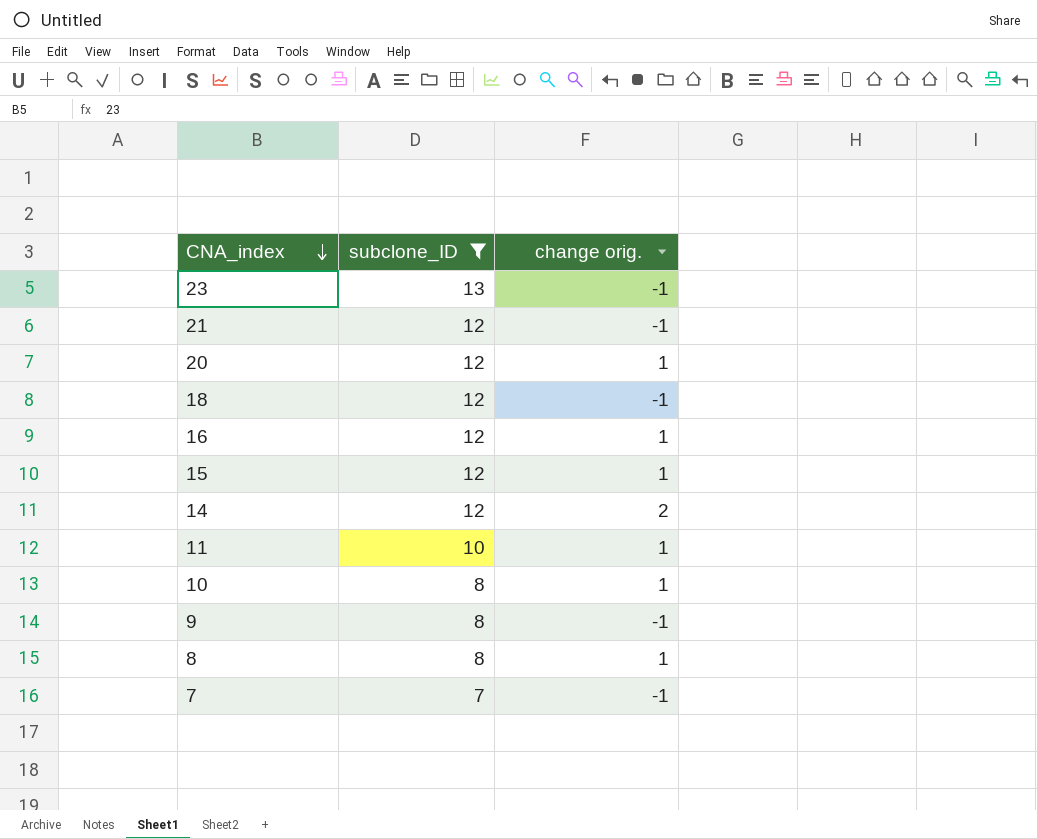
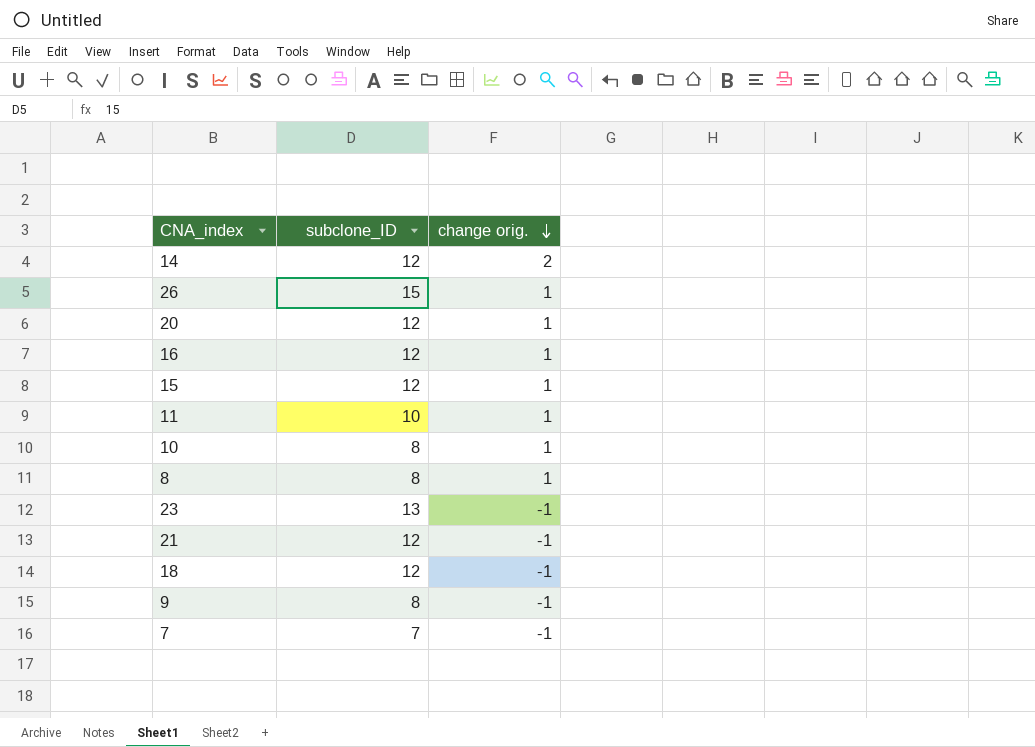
filter: subclone_ID != 15 -> none
row order: CNA_index descending -> change orig. descending

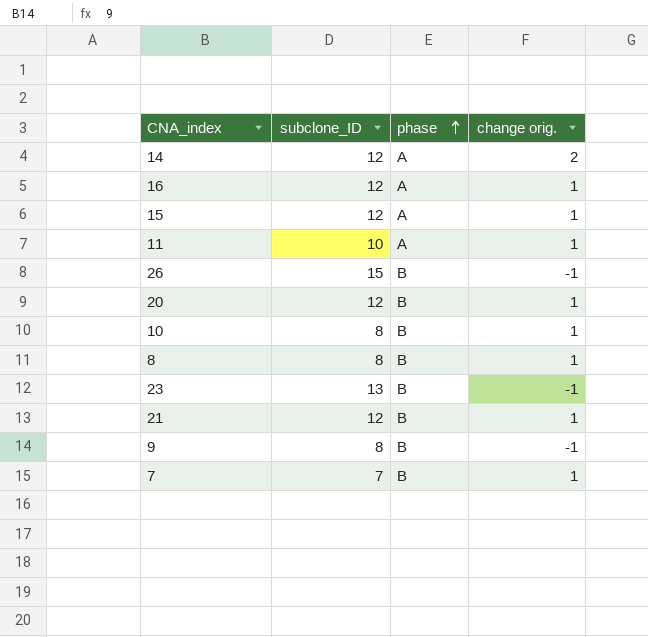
row order: change orig. descending -> phase ascending
column phase | position: none -> 3
row 18: 12 | -1 -> none
26 | change orig.: 1 -> -1
21 | change orig.: -1 -> 1
7 | change orig.: -1 -> 1

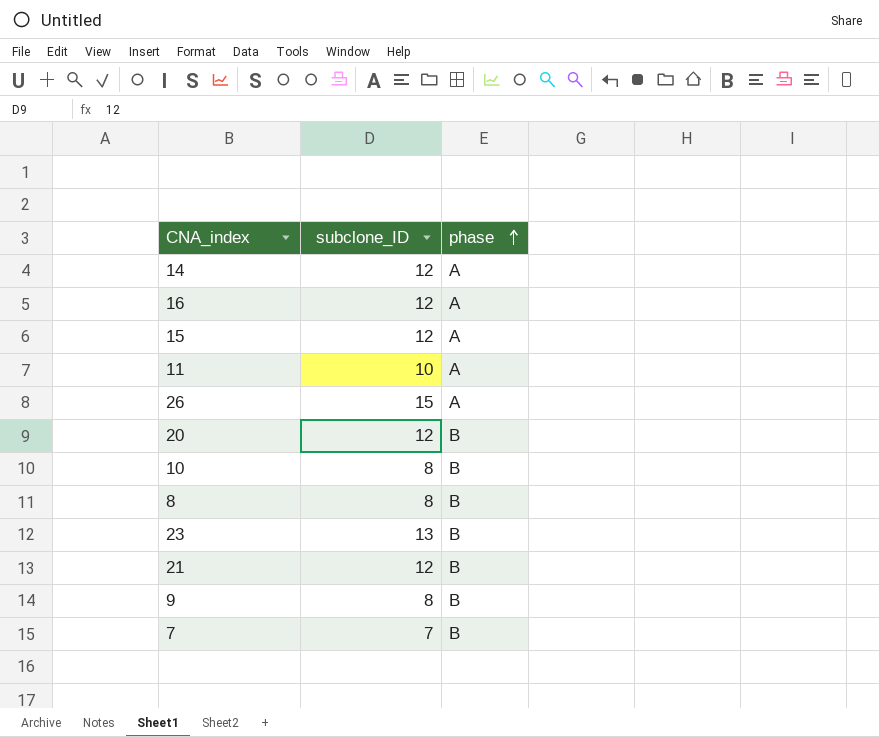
column change orig. | position: 4 -> none
26 | phase: B -> A

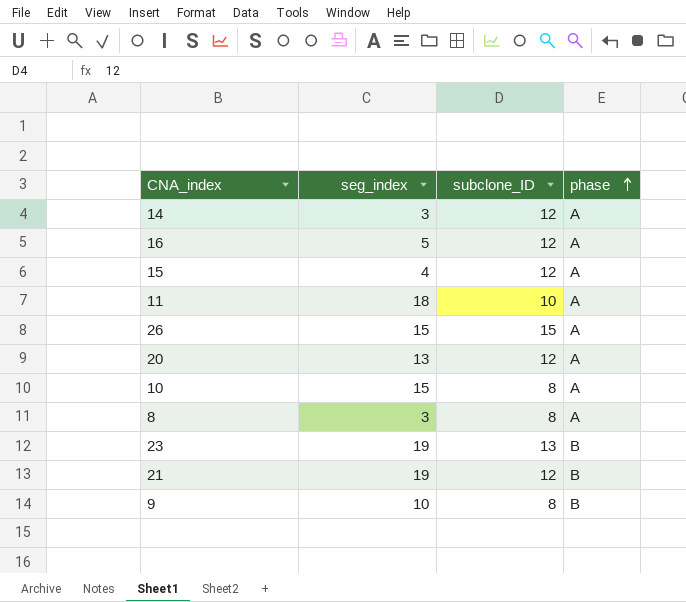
column seg_index | position: none -> 2
row 7: 7 | B -> none
20 | phase: B -> A
10 | phase: B -> A
8 | phase: B -> A

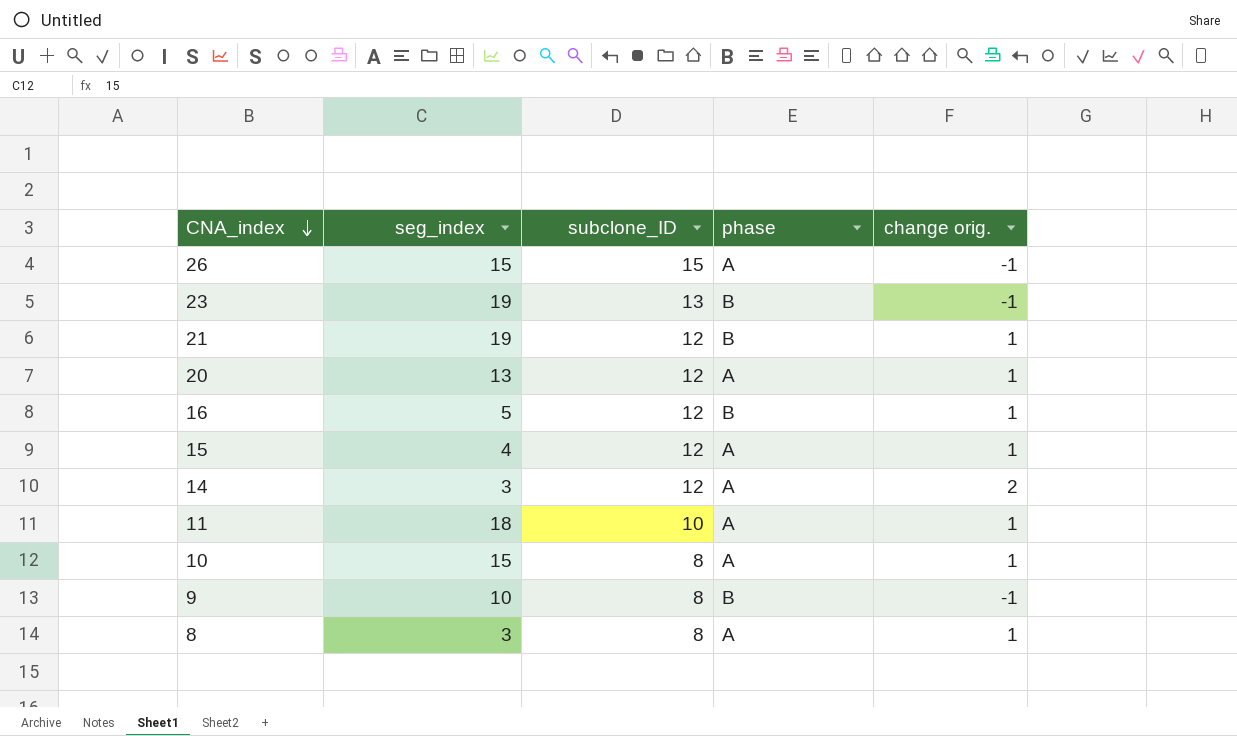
row order: phase ascending -> CNA_index descending
column change orig. | position: none -> 5
16 | phase: A -> B

